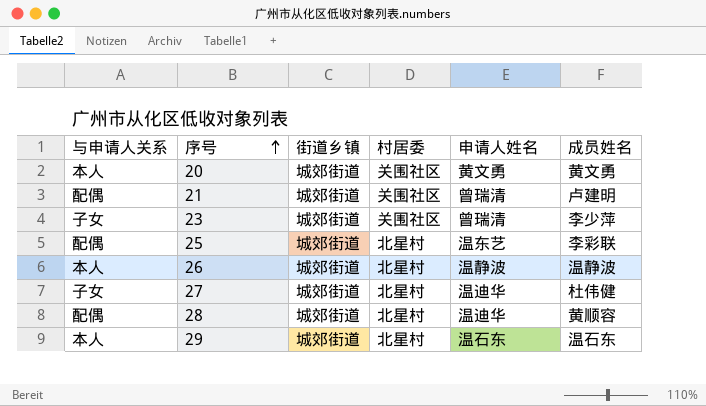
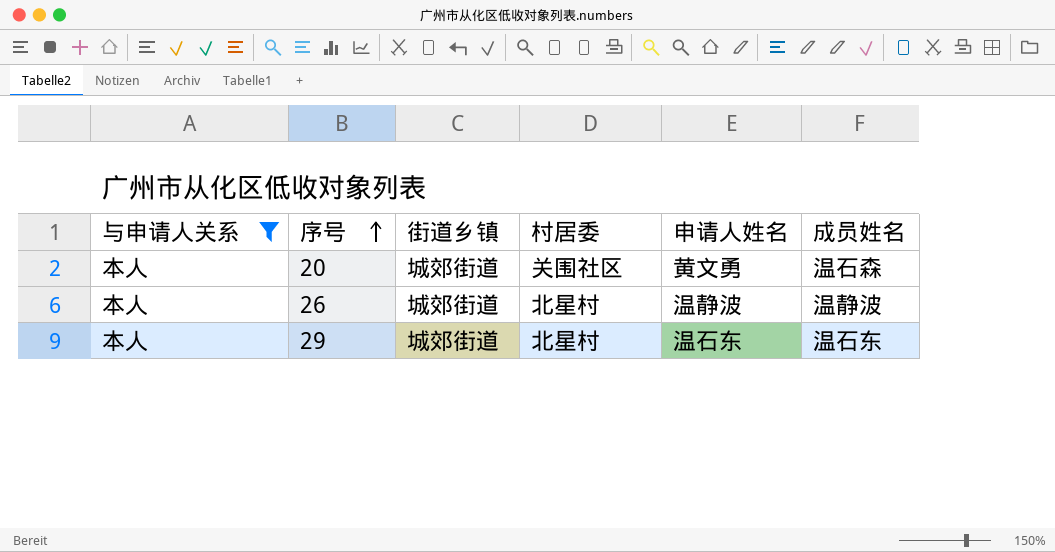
filter: none -> 与申请人关系 = 本人
20 | 成员姓名: 黄文勇 -> 温石森

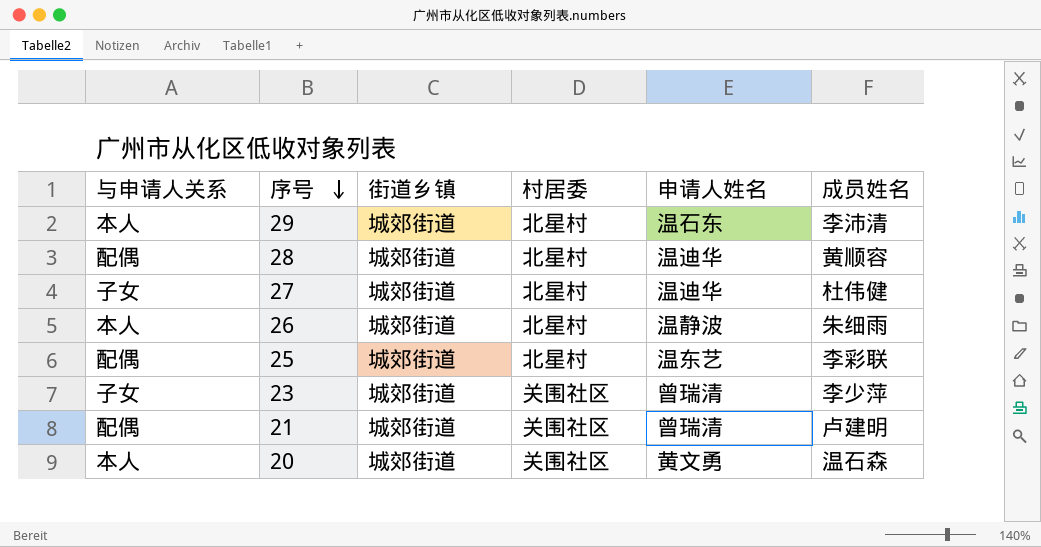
filter: 与申请人关系 = 本人 -> none
row order: 序号 ascending -> 序号 descending
29 | 成员姓名: 温石东 -> 李沛清
26 | 成员姓名: 温静波 -> 朱细雨

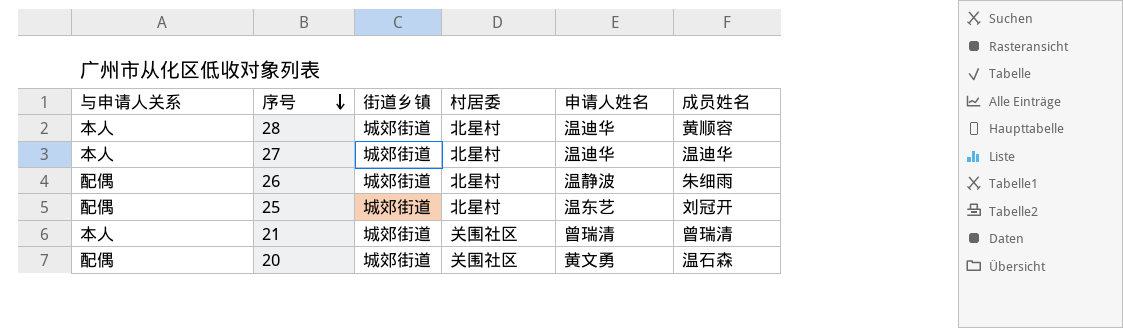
row 29: 本人 | 城郊街道 | 北星村 | 温石东 | 李沛清 -> none
row 23: 子女 | 城郊街道 | 关围社区 | 曾瑞清 | 李少萍 -> none
28 | 与申请人关系: 配偶 -> 本人
27 | 与申请人关系: 子女 -> 本人
27 | 成员姓名: 杜伟健 -> 温迪华
26 | 与申请人关系: 本人 -> 配偶
25 | 成员姓名: 李彩联 -> 刘冠开
21 | 与申请人关系: 配偶 -> 本人
21 | 成员姓名: 卢建明 -> 曾瑞清
20 | 与申请人关系: 本人 -> 配偶

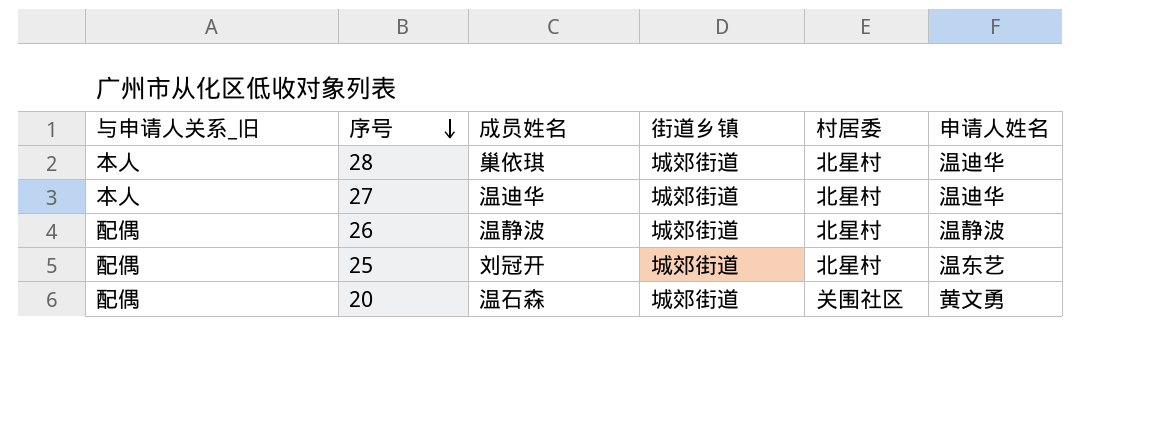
column name: 与申请人关系 -> 与申请人关系_旧
column 成员姓名 | position: 6 -> 3
row 21: 本人 | 城郊街道 | 关围社区 | 曾瑞清 | 曾瑞清 -> none
28 | 成员姓名: 黄顺容 -> 巢依琪
26 | 成员姓名: 朱细雨 -> 温静波

